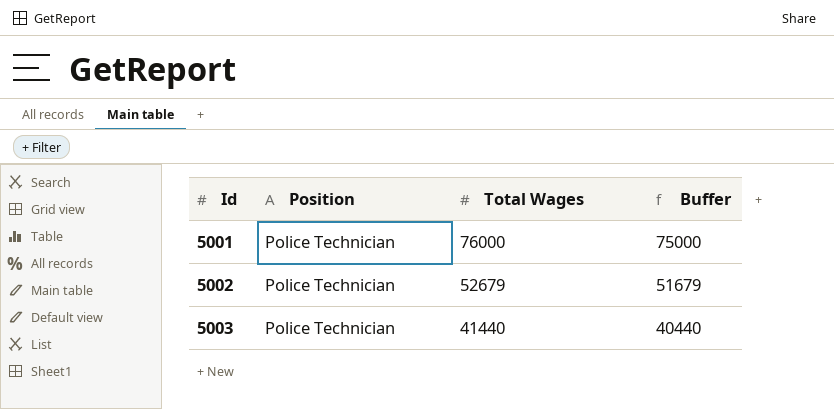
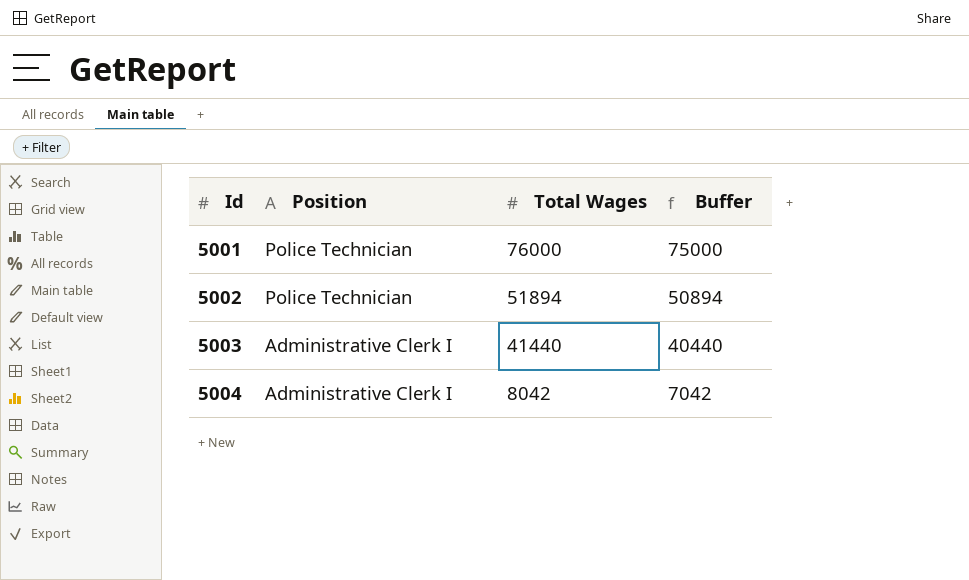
5002 | Total Wages: 52679 -> 51894
5002 | Buffer: 51679 -> 50894
5003 | Position: Police Technician -> Administrative Clerk I
row 5004: none -> Administrative Clerk I | 8042 | 7042

